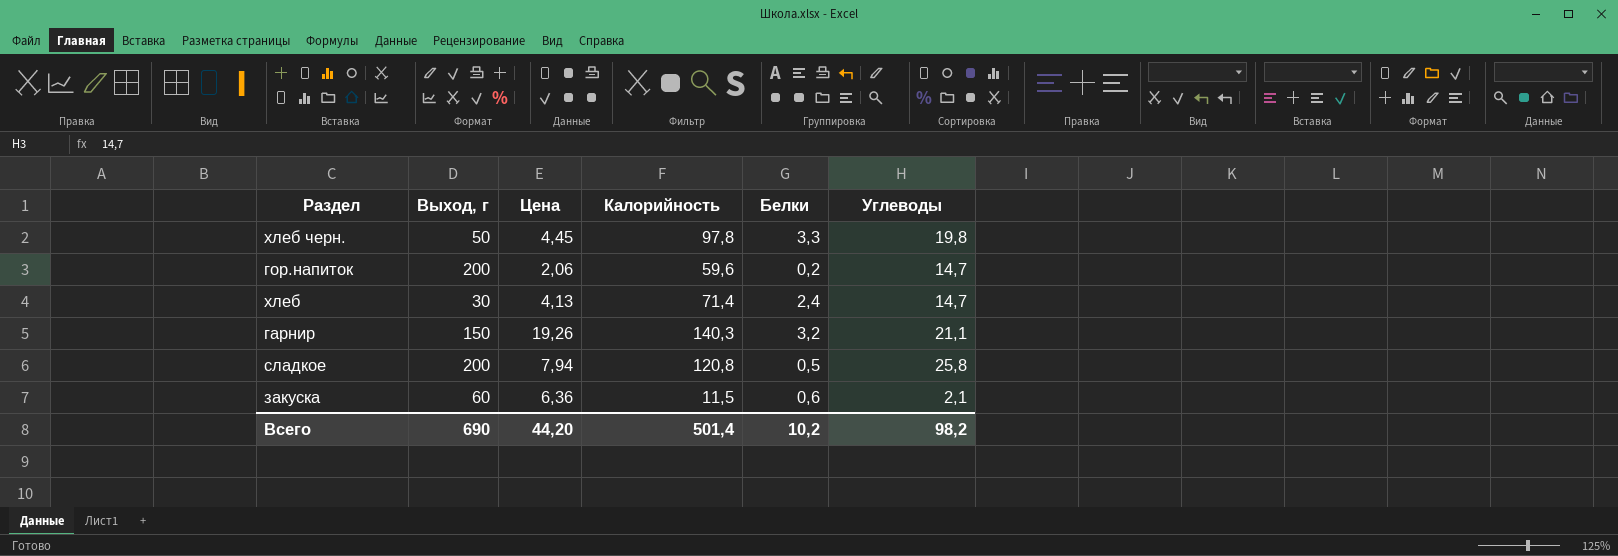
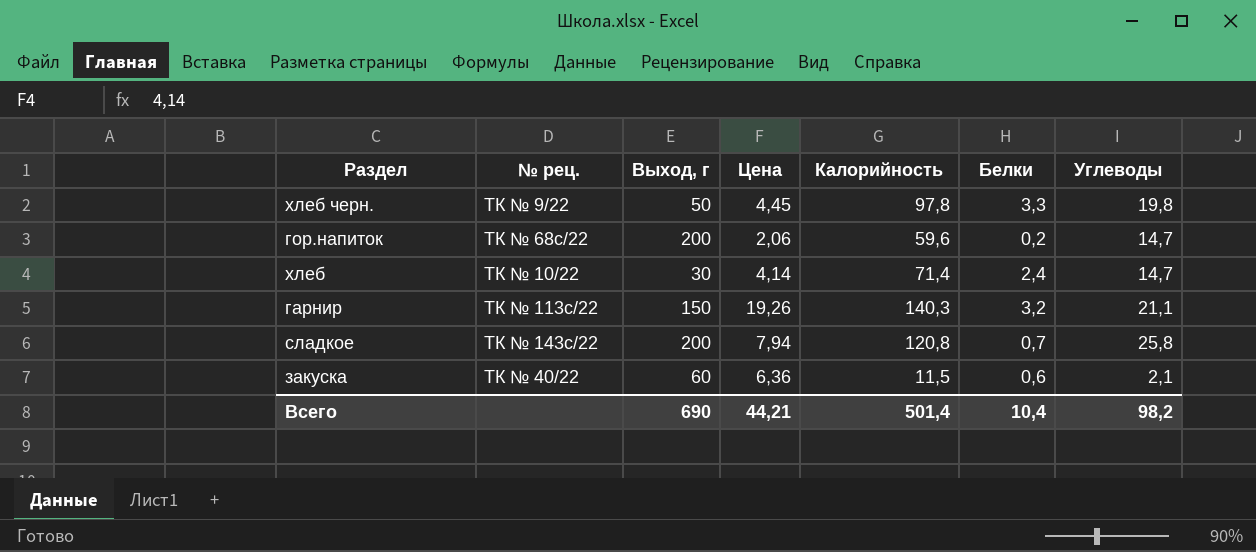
column № рец. | position: none -> 2
хлеб | Цена: 4,13 -> 4,14
сладкое | Белки: 0,5 -> 0,7
Всего | Цена: 44,20 -> 44,21
Всего | Белки: 10,2 -> 10,4

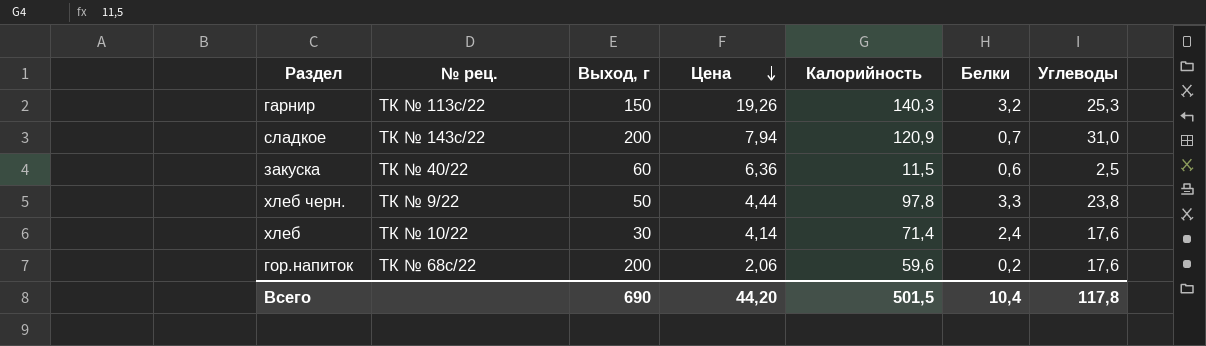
row order: none -> Цена descending
гарнир | Углеводы: 21,1 -> 25,3
сладкое | Калорийность: 120,8 -> 120,9
сладкое | Углеводы: 25,8 -> 31,0
закуска | Углеводы: 2,1 -> 2,5
хлеб черн. | Цена: 4,45 -> 4,44
хлеб черн. | Углеводы: 19,8 -> 23,8
хлеб | Углеводы: 14,7 -> 17,6
гор.напиток | Углеводы: 14,7 -> 17,6
Всего | Цена: 44,21 -> 44,20
Всего | Калорийность: 501,4 -> 501,5
Всего | Углеводы: 98,2 -> 117,8

